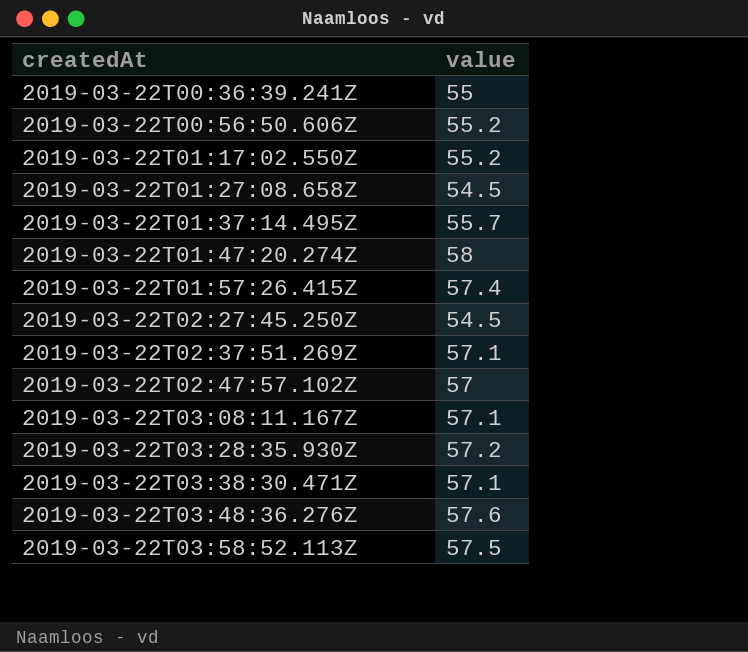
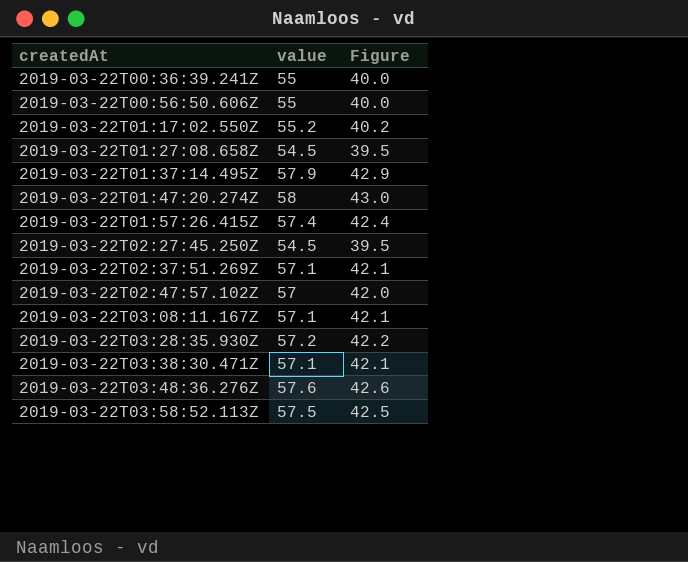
column Figure | formula: none -> [value] - 15
2019-03-22T00:56:50.606Z | value: 55.2 -> 55
2019-03-22T01:37:14.495Z | value: 55.7 -> 57.9

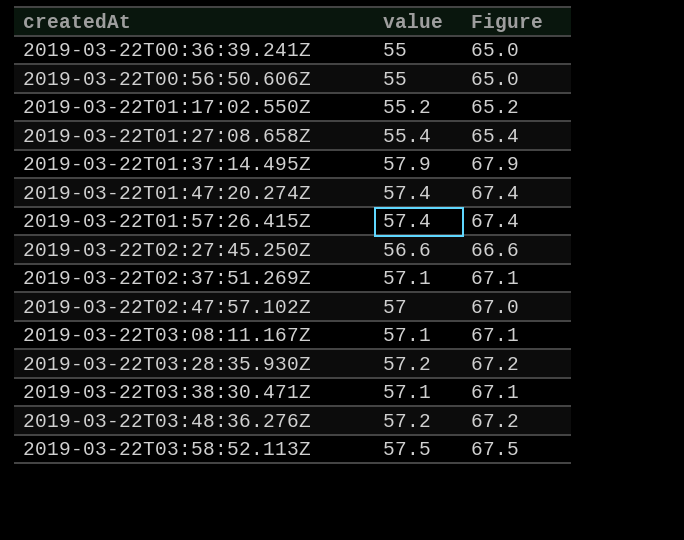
column Figure | formula: [value] - 15 -> [value] + 10
2019-03-22T01:27:08.658Z | value: 54.5 -> 55.4
2019-03-22T01:47:20.274Z | value: 58 -> 57.4
2019-03-22T02:27:45.250Z | value: 54.5 -> 56.6
2019-03-22T03:48:36.276Z | value: 57.6 -> 57.2

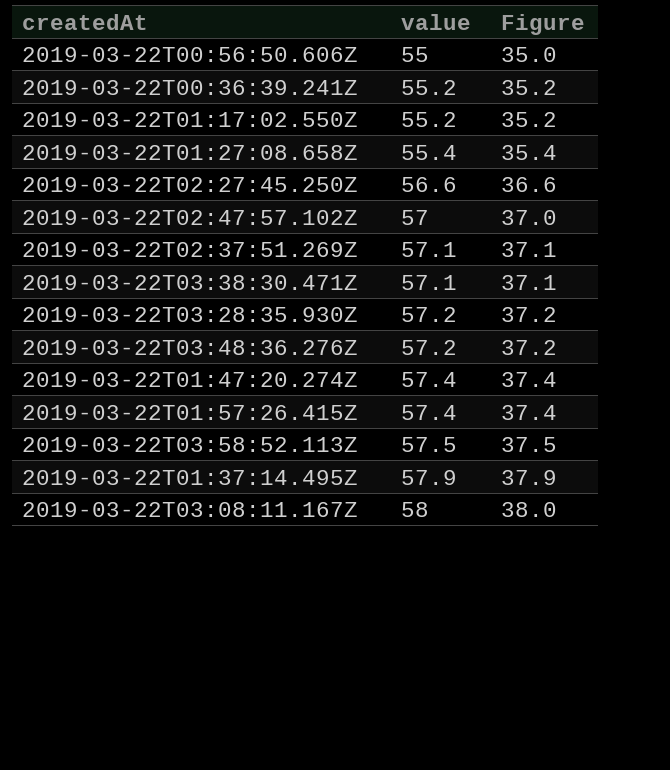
row order: createdAt ascending -> value ascending
column Figure | formula: [value] + 10 -> [value] - 20
2019-03-22T00:36:39.241Z | value: 55 -> 55.2
2019-03-22T03:08:11.167Z | value: 57.1 -> 58

